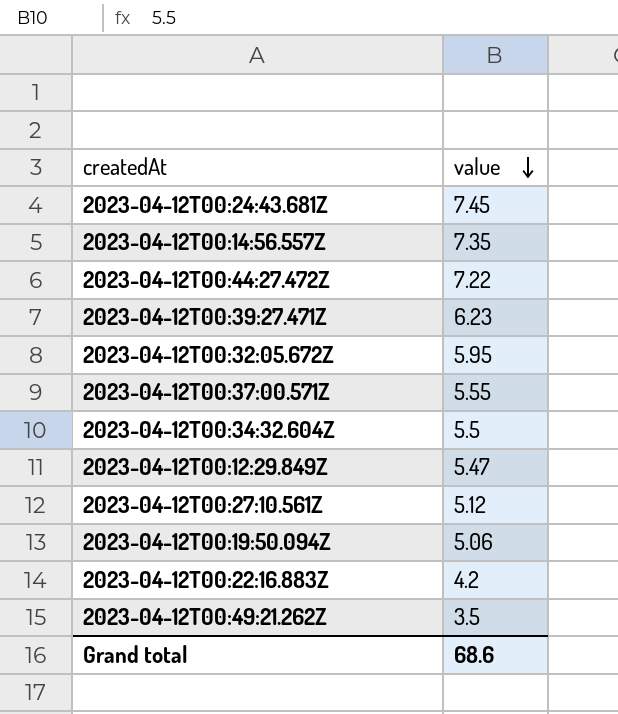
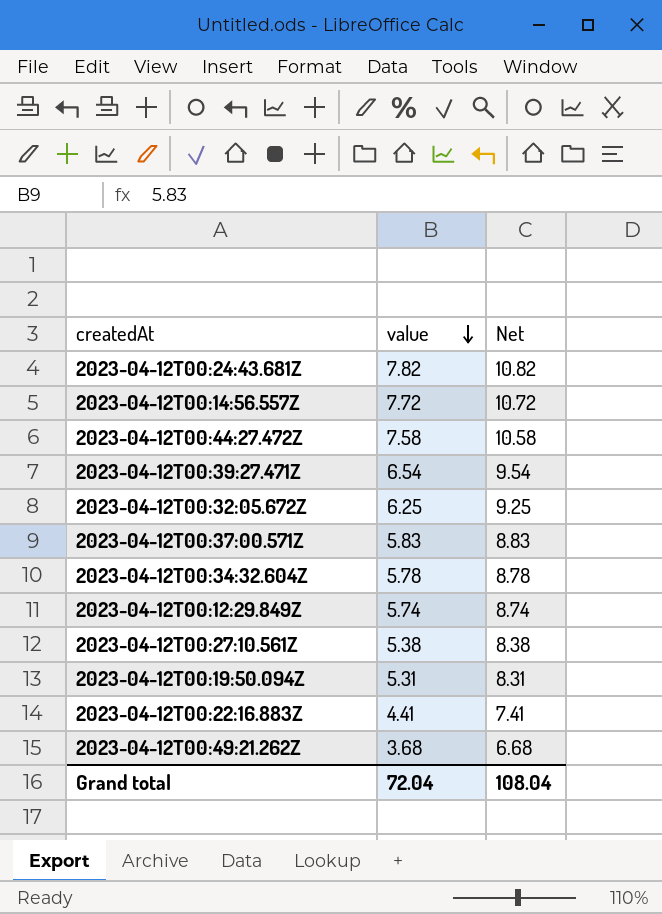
column Net | formula: none -> [value] + 3
2023-04-12T00:24:43.681Z | value: 7.45 -> 7.82
2023-04-12T00:14:56.557Z | value: 7.35 -> 7.72
2023-04-12T00:44:27.472Z | value: 7.22 -> 7.58
2023-04-12T00:39:27.471Z | value: 6.23 -> 6.54
2023-04-12T00:32:05.672Z | value: 5.95 -> 6.25
2023-04-12T00:37:00.571Z | value: 5.55 -> 5.83
2023-04-12T00:34:32.604Z | value: 5.5 -> 5.78
2023-04-12T00:12:29.849Z | value: 5.47 -> 5.74
2023-04-12T00:27:10.561Z | value: 5.12 -> 5.38
2023-04-12T00:19:50.094Z | value: 5.06 -> 5.31
2023-04-12T00:22:16.883Z | value: 4.2 -> 4.41
2023-04-12T00:49:21.262Z | value: 3.5 -> 3.68
Grand total | value: 68.6 -> 72.04

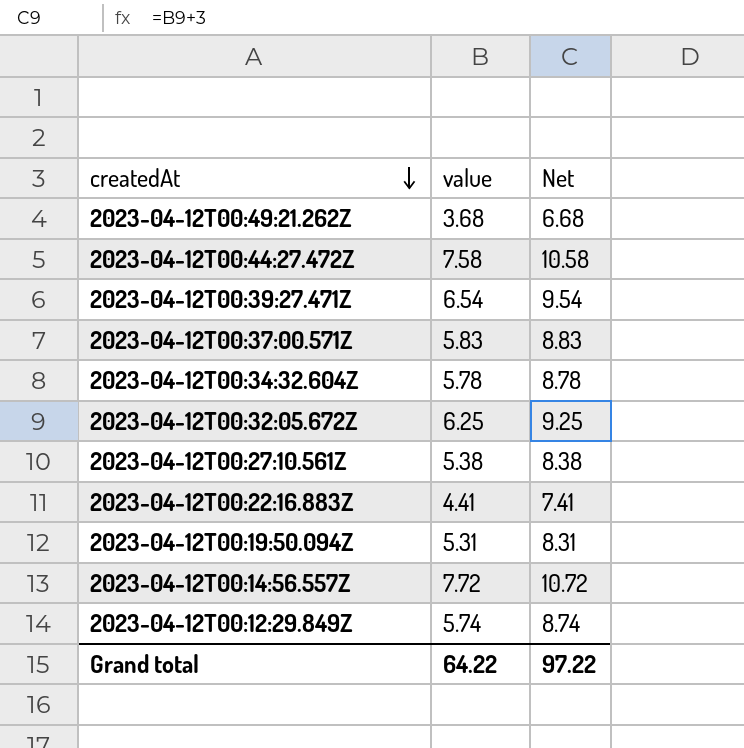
row order: value descending -> createdAt descending
row 2023-04-12T00:24:43.681Z: 7.82 | 10.82 -> none
Grand total | value: 72.04 -> 64.22
Grand total | Net: 108.04 -> 97.22

